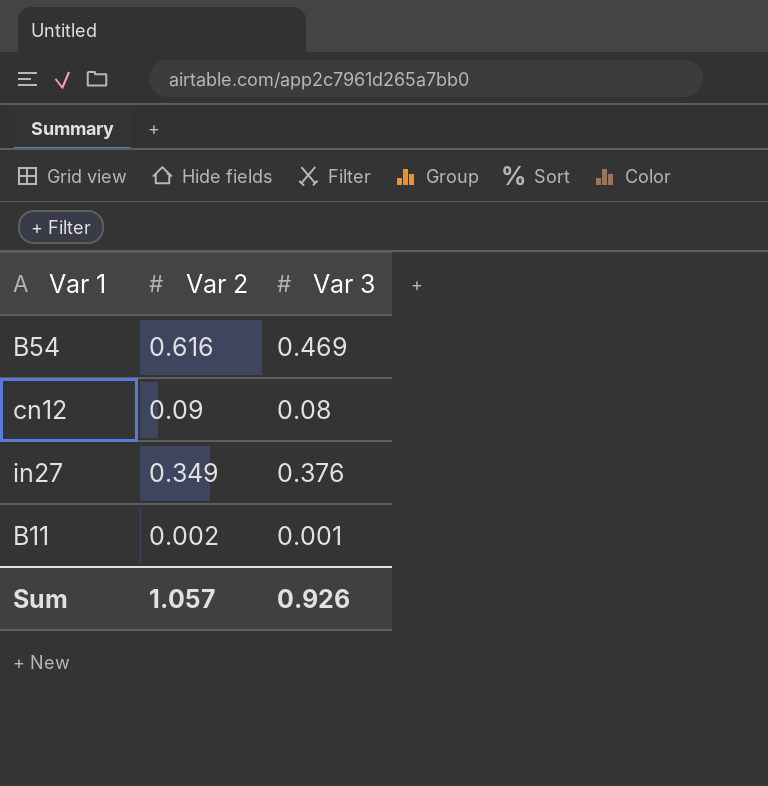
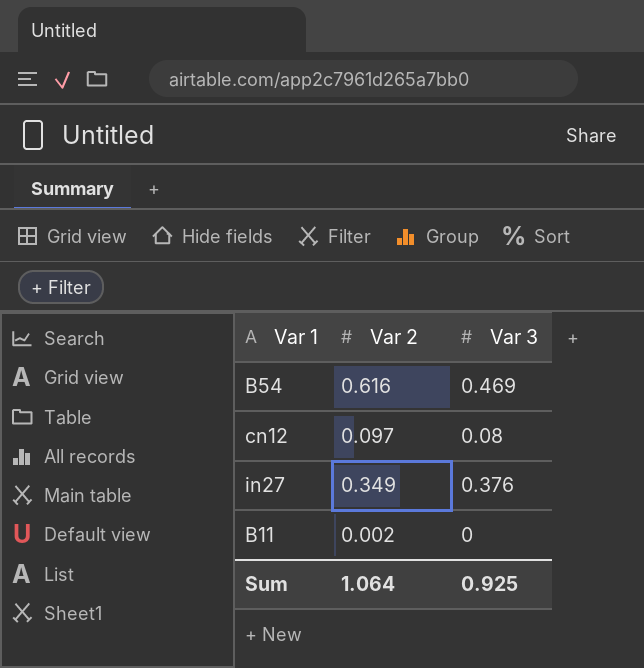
cn12 | Var 2: 0.09 -> 0.097
B11 | Var 3: 0.001 -> 0
Sum | Var 2: 1.057 -> 1.064
Sum | Var 3: 0.926 -> 0.925

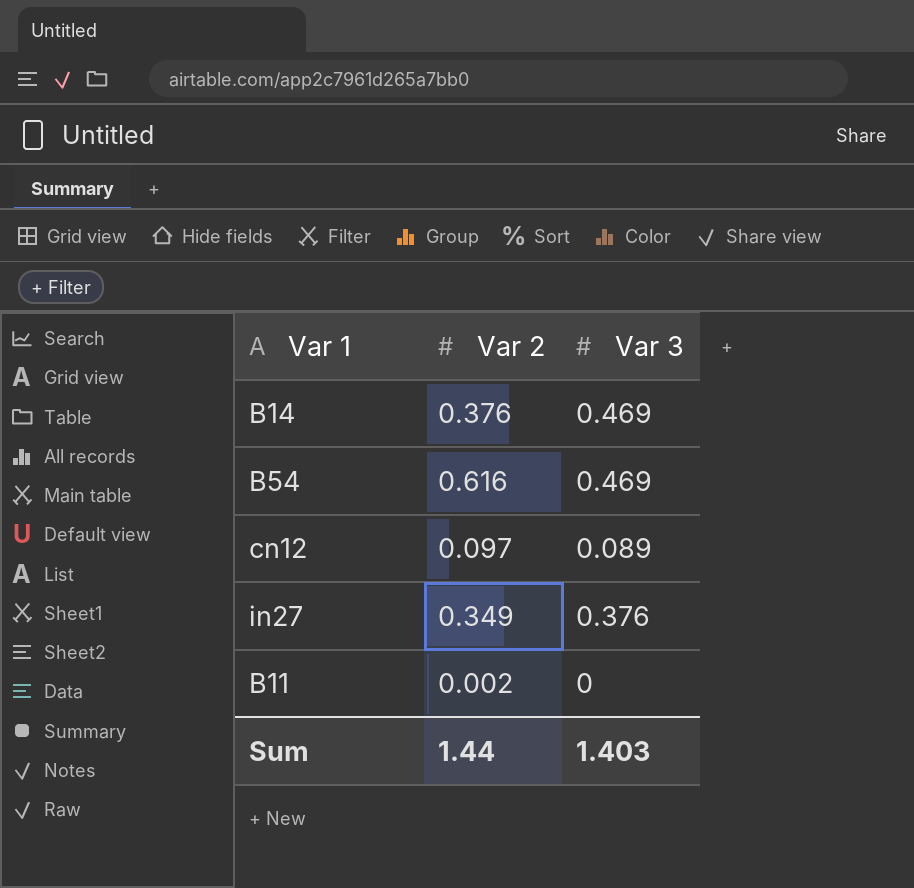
row B14: none -> 0.376 | 0.469
cn12 | Var 3: 0.08 -> 0.089
Sum | Var 2: 1.064 -> 1.44
Sum | Var 3: 0.925 -> 1.403

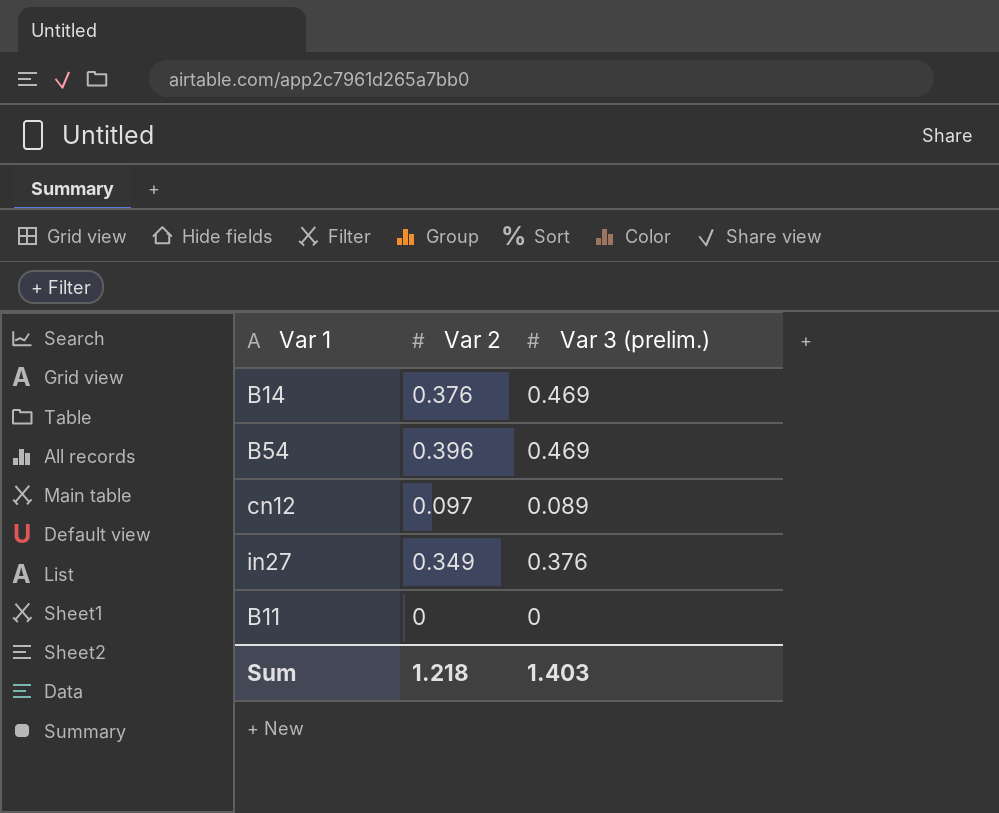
column name: Var 3 -> Var 3 (prelim.)
B54 | Var 2: 0.616 -> 0.396
B11 | Var 2: 0.002 -> 0
Sum | Var 2: 1.44 -> 1.218

